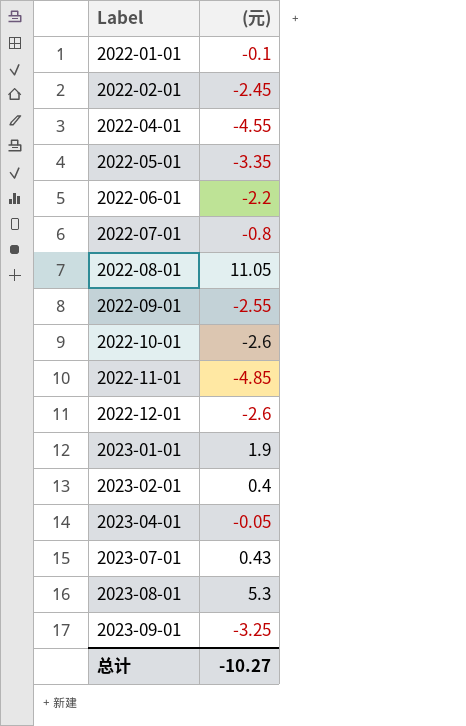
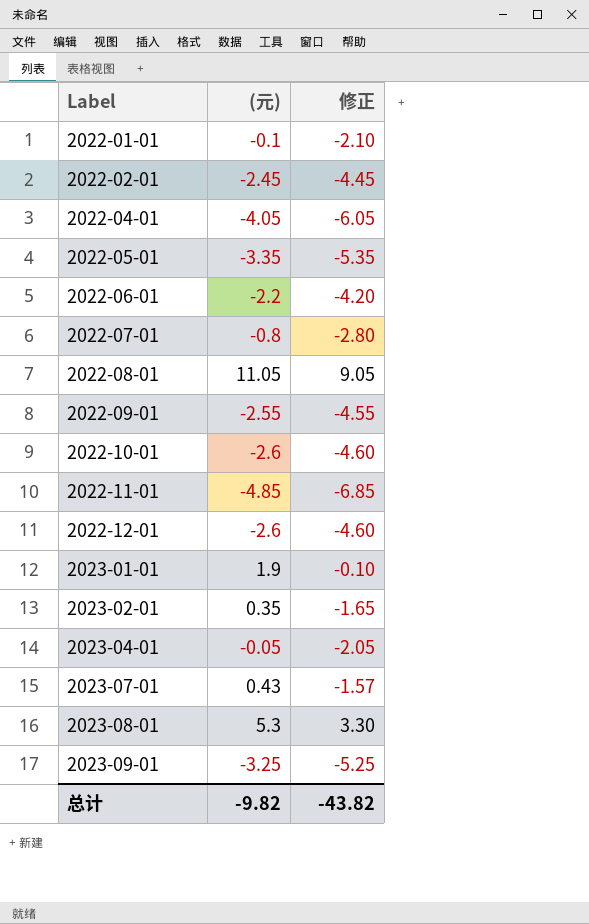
column 修正 | formula: none -> [(元)] - 2
2022-04-01 | (元): -4.55 -> -4.05
2023-02-01 | (元): 0.4 -> 0.35
总计 | (元): -10.27 -> -9.82

